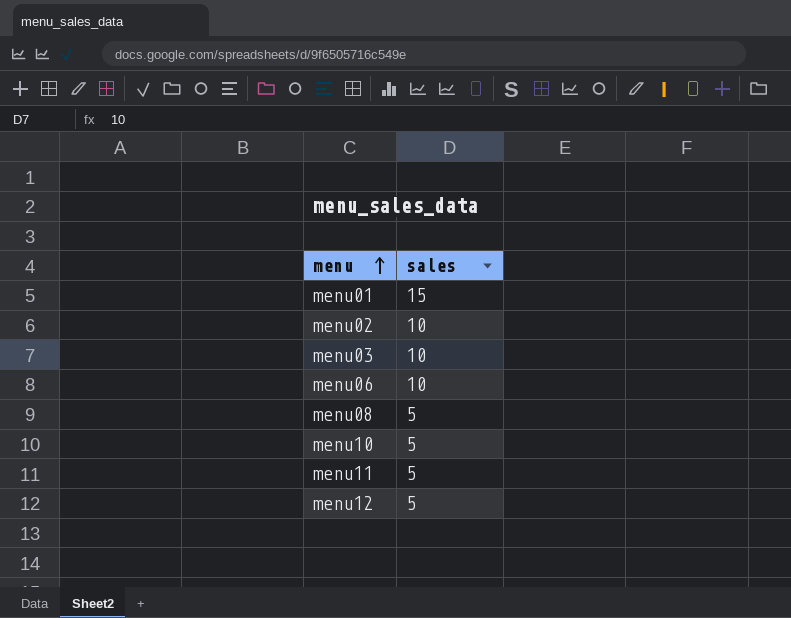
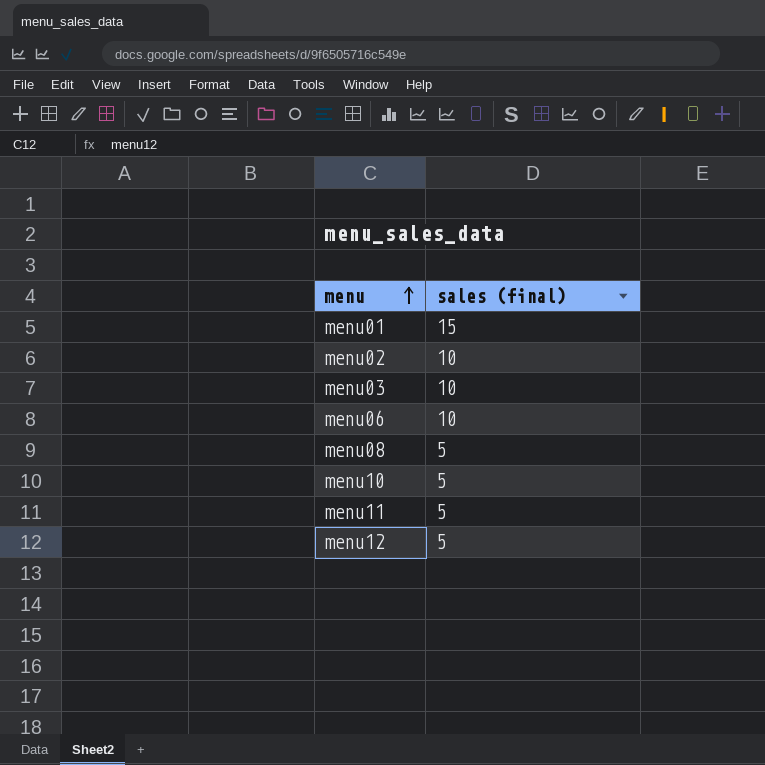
column name: sales -> sales (final)

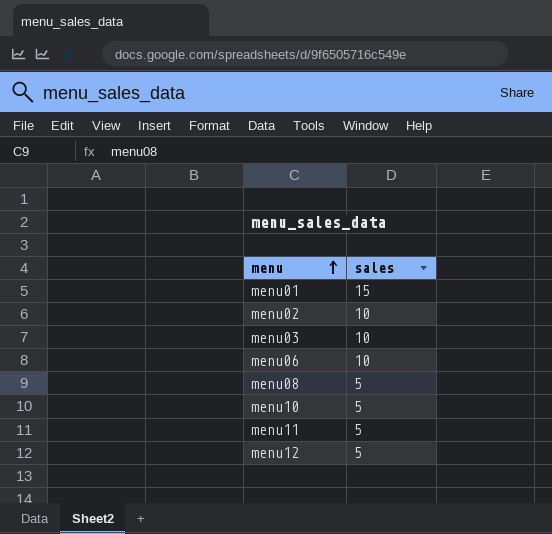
column name: sales (final) -> sales

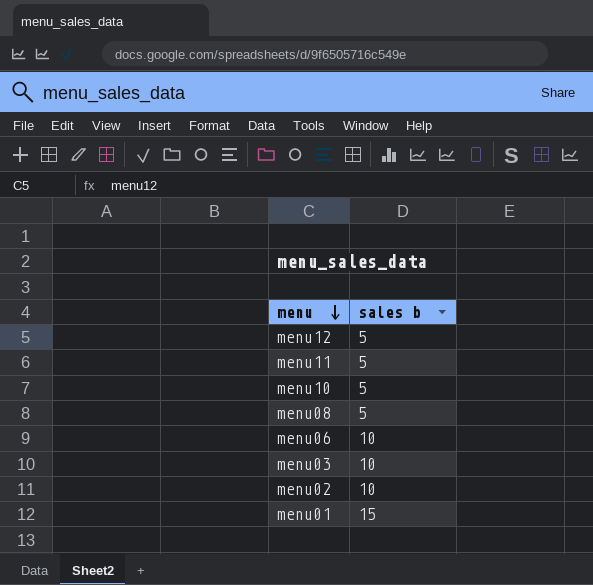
row order: menu ascending -> menu descending
column name: sales -> sales b

